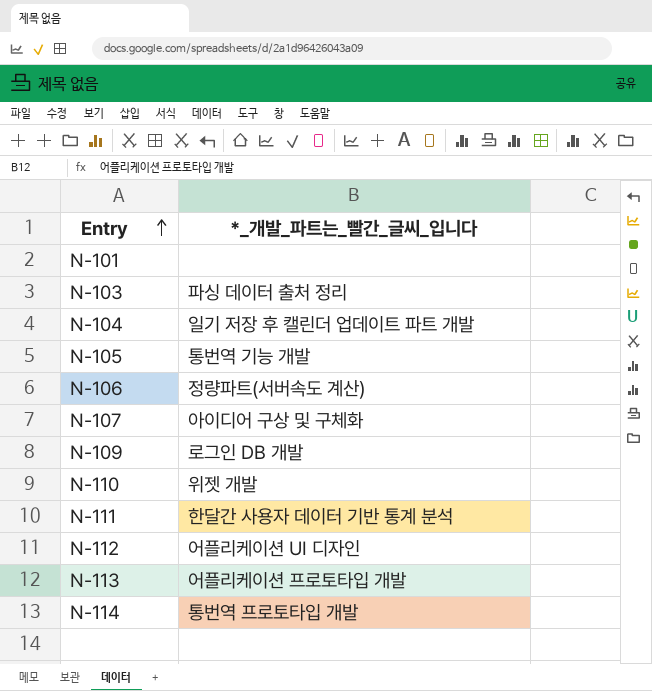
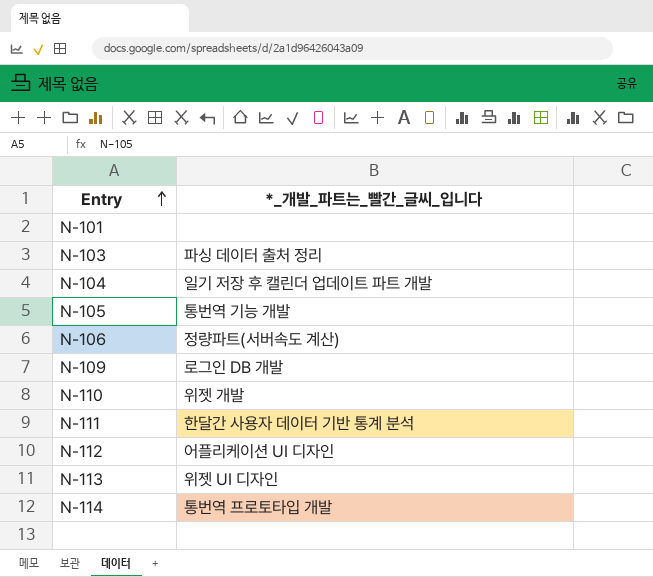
row N-107: 아이디어 구상 및 구체화 -> none
N-113 | *_개발_파트는_빨간_글씨_입니다: 어플리케이션 프로토타입 개발 -> 위젯 UI 디자인

